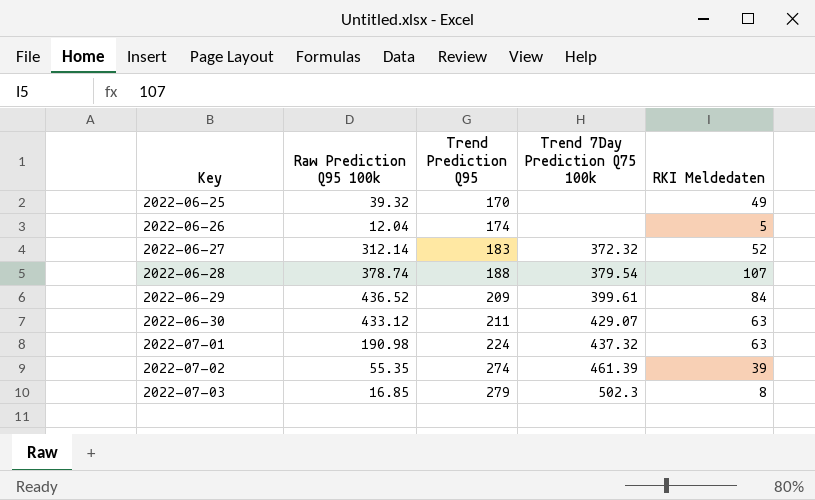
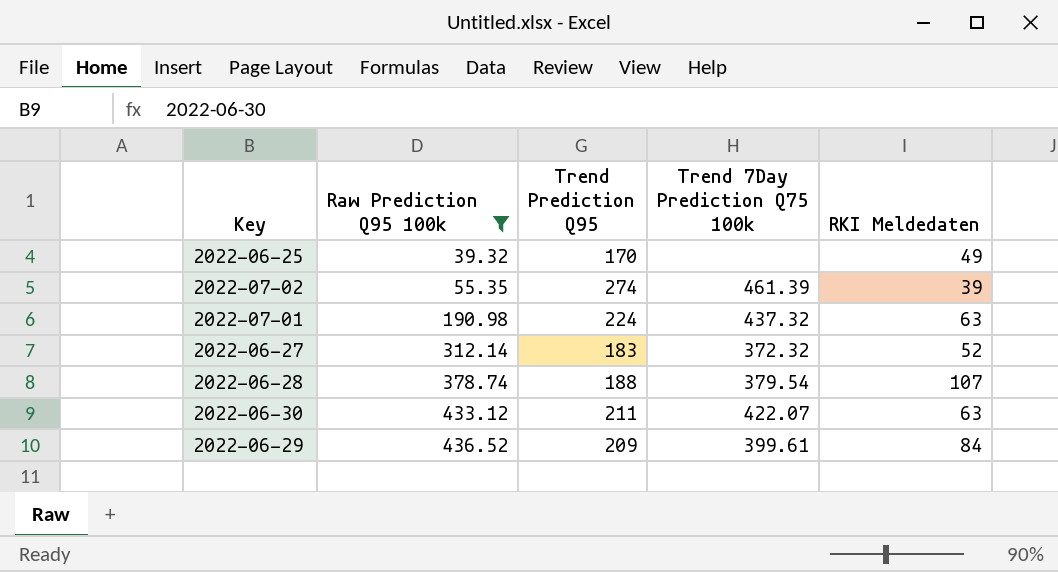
filter: none -> Raw Prediction Q95 100k >= 39.32
row order: Key ascending -> Raw Prediction Q95 100k ascending
2022-06-30 | Trend 7Day Prediction Q75 100k: 429.07 -> 422.07

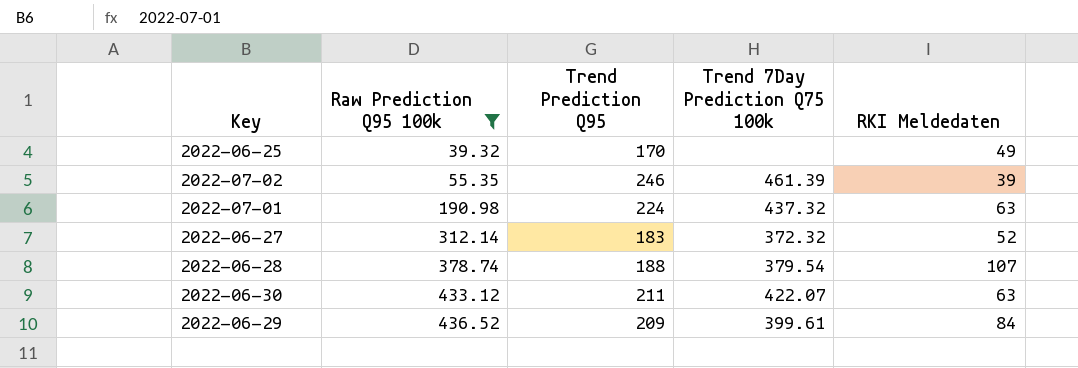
2022-07-02 | Trend Prediction Q95: 274 -> 246

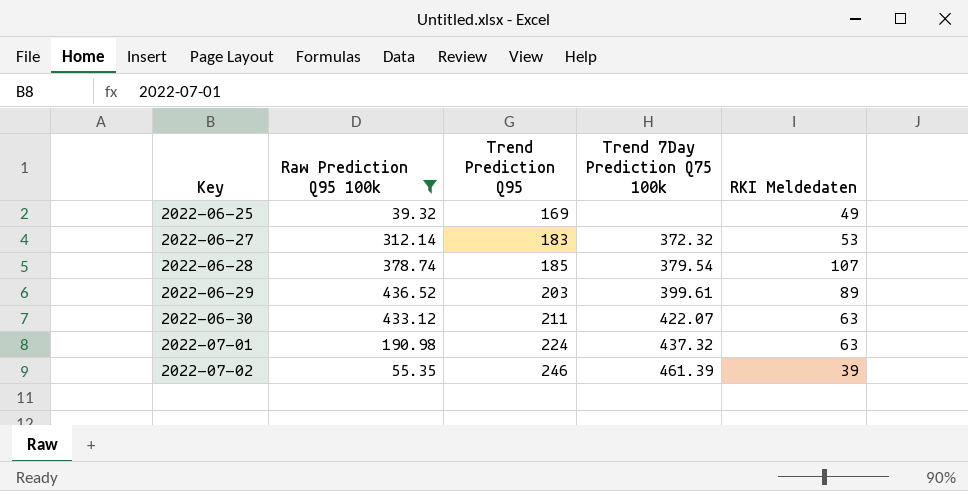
row order: Raw Prediction Q95 100k ascending -> Key ascending
2022-06-25 | Trend Prediction Q95: 170 -> 169
2022-06-27 | RKI Meldedaten: 52 -> 53
2022-06-28 | Trend Prediction Q95: 188 -> 185
2022-06-29 | Trend Prediction Q95: 209 -> 203
2022-06-29 | RKI Meldedaten: 84 -> 89

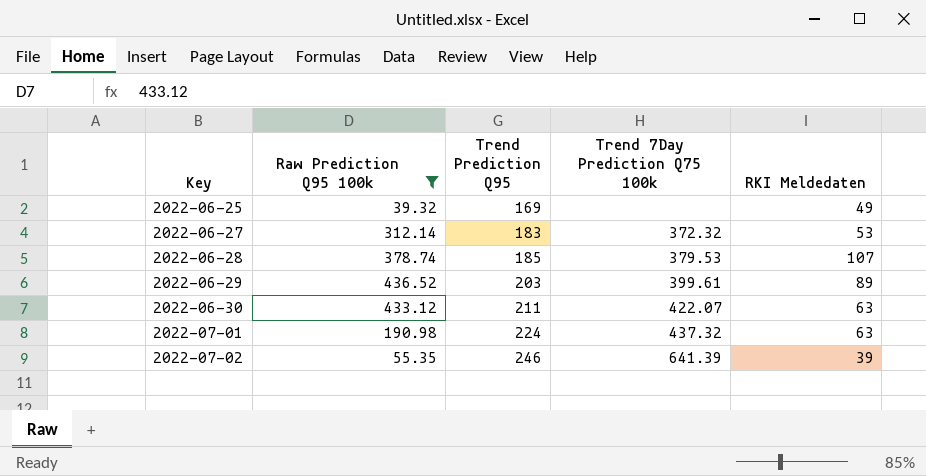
2022-06-28 | Trend 7Day Prediction Q75 100k: 379.54 -> 379.53
2022-07-02 | Trend 7Day Prediction Q75 100k: 461.39 -> 641.39

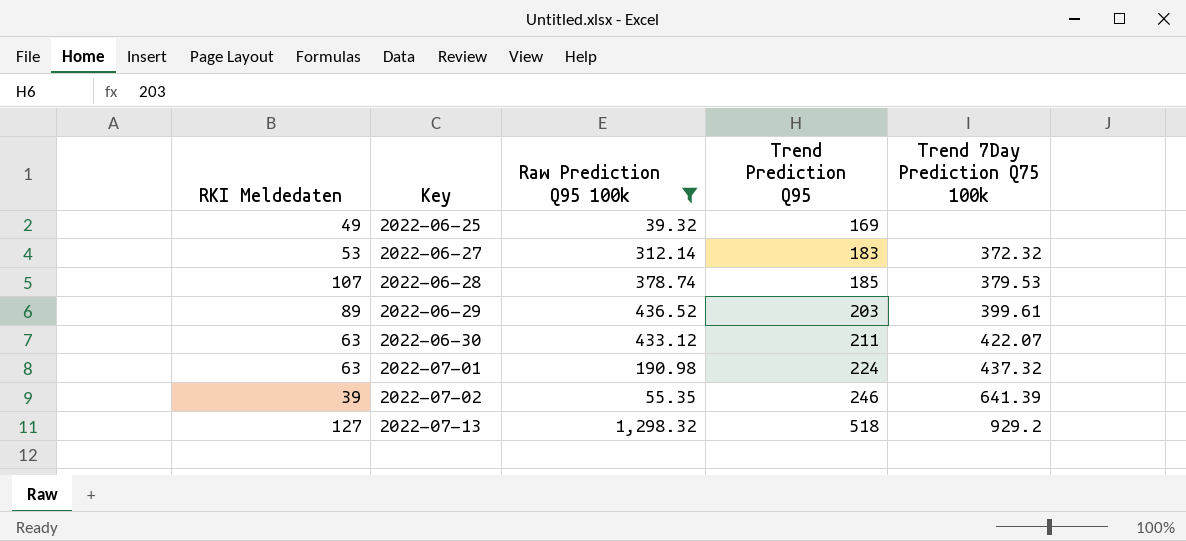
column RKI Meldedaten | position: 5 -> 1
row 2022-07-13: none -> 127 | 1,298.32 | 518 | 929.2

